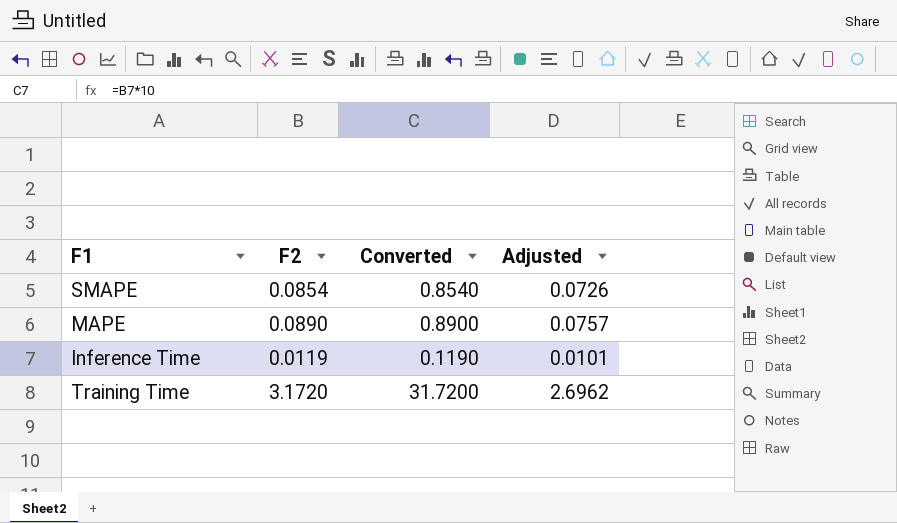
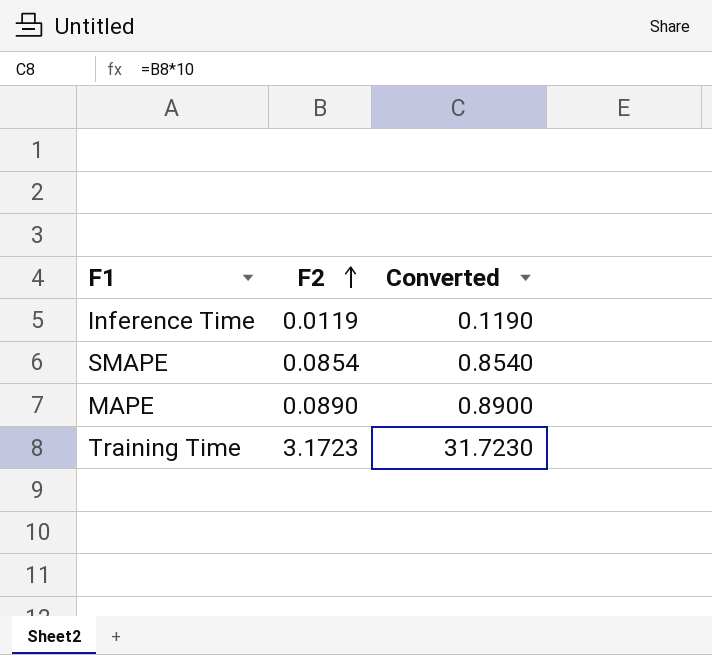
row order: none -> F2 ascending
column Adjusted | formula: [F2] * 0.85 -> none
Training Time | F2: 3.1720 -> 3.1723
Training Time | Converted: 31.7200 -> 31.7230

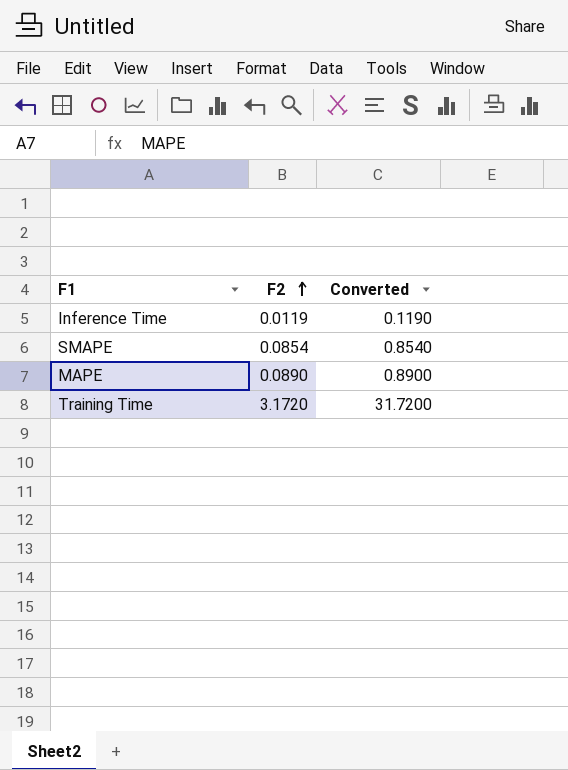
Training Time | F2: 3.1723 -> 3.1720
Training Time | Converted: 31.7230 -> 31.7200

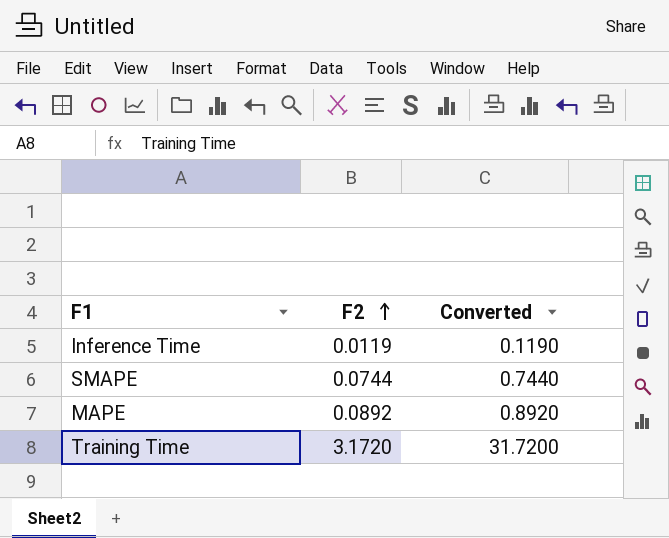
SMAPE | F2: 0.0854 -> 0.0744
SMAPE | Converted: 0.8540 -> 0.7440
MAPE | F2: 0.0890 -> 0.0892
MAPE | Converted: 0.8900 -> 0.8920

